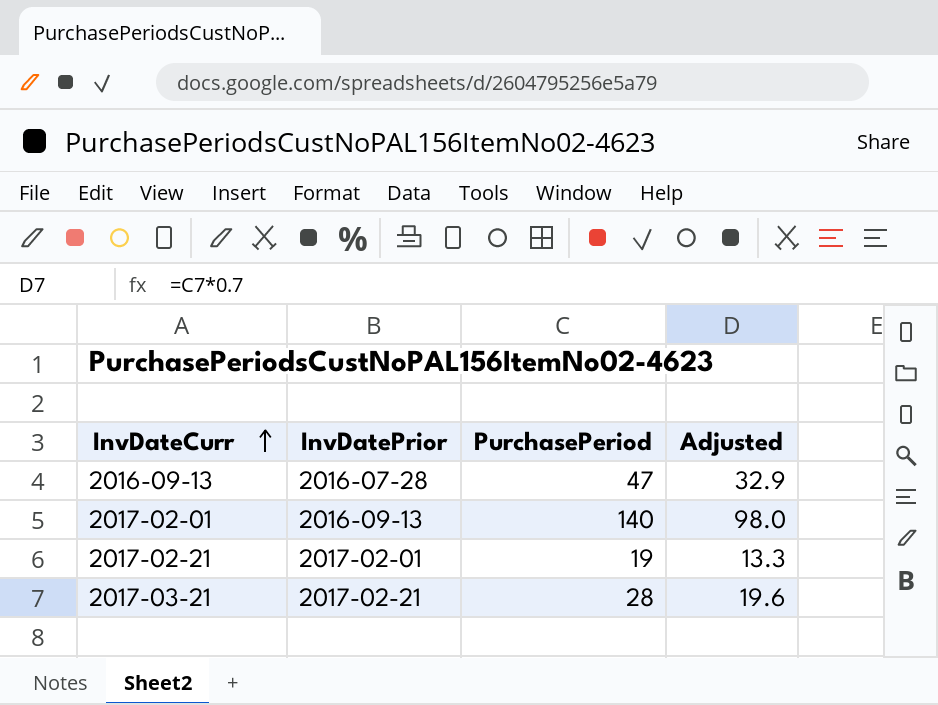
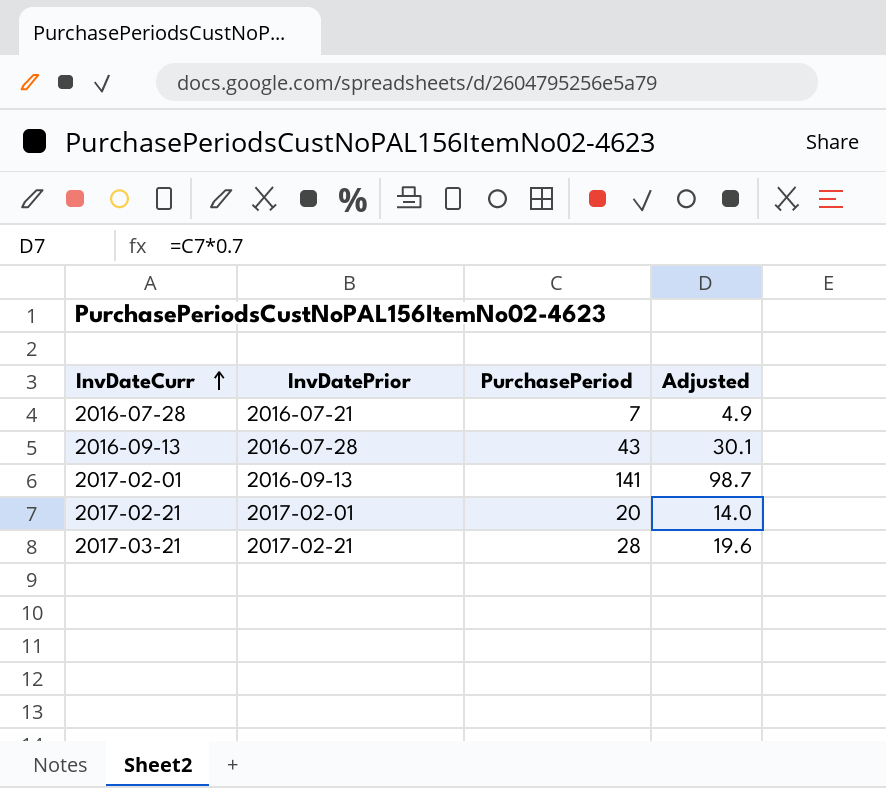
row 2016-07-28: none -> 2016-07-21 | 7 | 4.9
2016-09-13 | PurchasePeriod: 47 -> 43
2016-09-13 | Adjusted: 32.9 -> 30.1
2017-02-01 | PurchasePeriod: 140 -> 141
2017-02-01 | Adjusted: 98.0 -> 98.7
2017-02-21 | PurchasePeriod: 19 -> 20
2017-02-21 | Adjusted: 13.3 -> 14.0

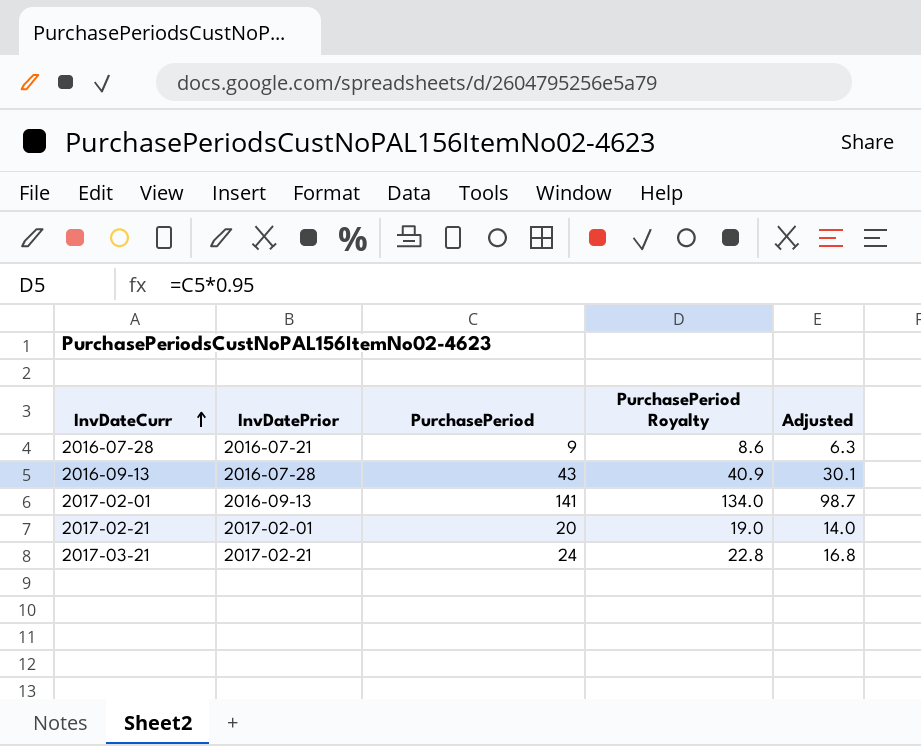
column PurchasePeriod Royalty | formula: none -> [PurchasePeriod] * 0.95
2016-07-28 | PurchasePeriod: 7 -> 9
2016-07-28 | Adjusted: 4.9 -> 6.3
2017-03-21 | PurchasePeriod: 28 -> 24
2017-03-21 | Adjusted: 19.6 -> 16.8

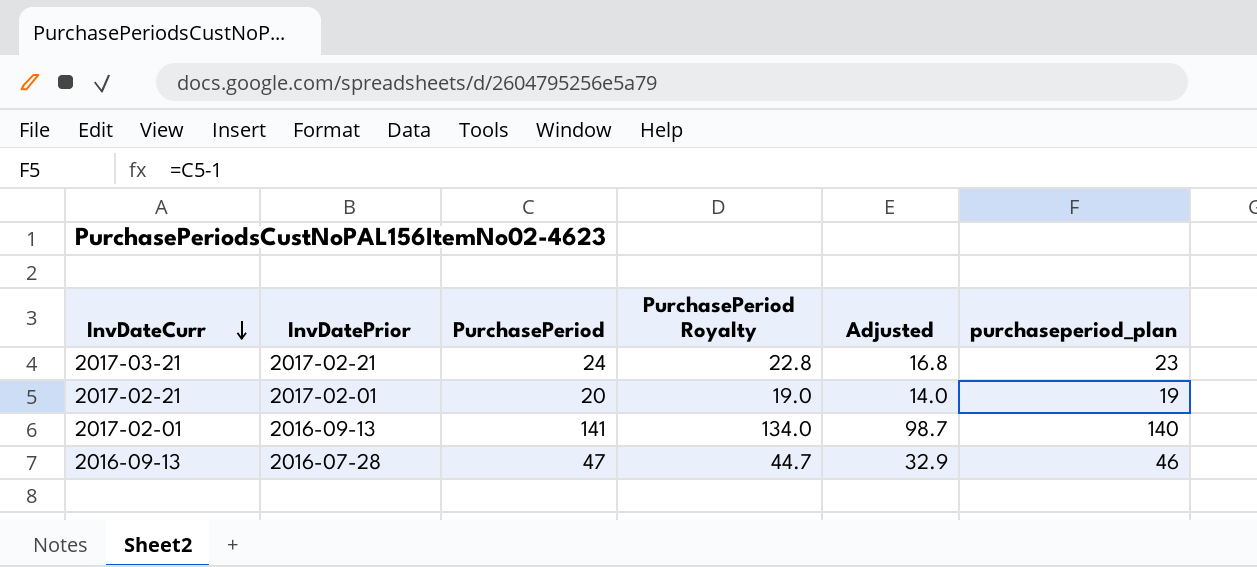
row order: InvDateCurr ascending -> InvDateCurr descending
column purchaseperiod_plan | formula: none -> [PurchasePeriod] - 1
row 2016-07-28: 2016-07-21 | 9 | 8.6 | 6.3 -> none
2016-09-13 | PurchasePeriod: 43 -> 47
2016-09-13 | PurchasePeriod Royalty: 40.9 -> 44.7
2016-09-13 | Adjusted: 30.1 -> 32.9

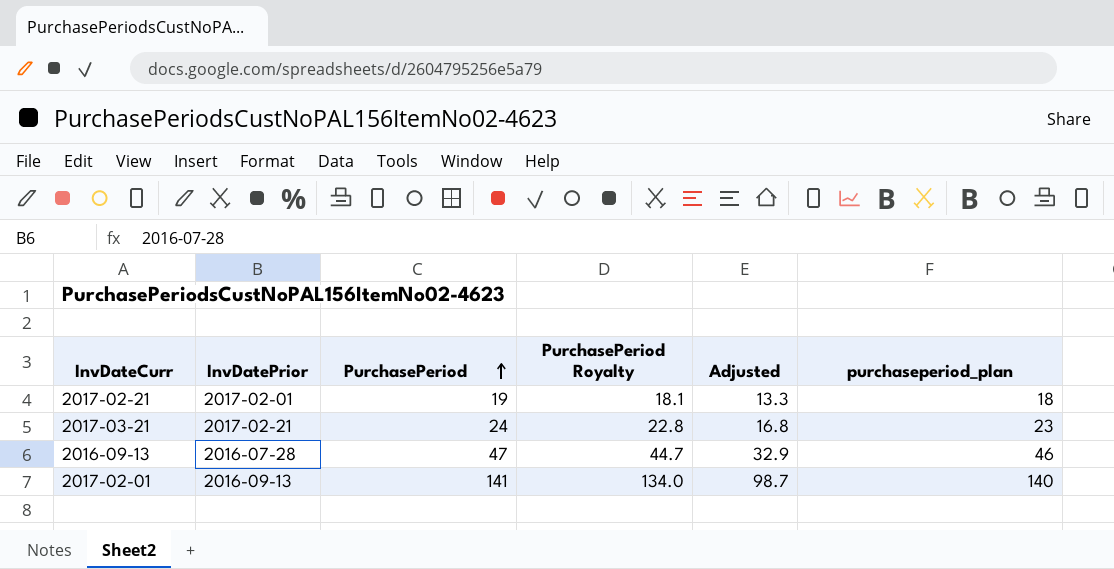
row order: InvDateCurr descending -> PurchasePeriod ascending
2017-02-21 | PurchasePeriod: 20 -> 19
2017-02-21 | PurchasePeriod Royalty: 19.0 -> 18.1
2017-02-21 | Adjusted: 14.0 -> 13.3
2017-02-21 | purchaseperiod_plan: 19 -> 18

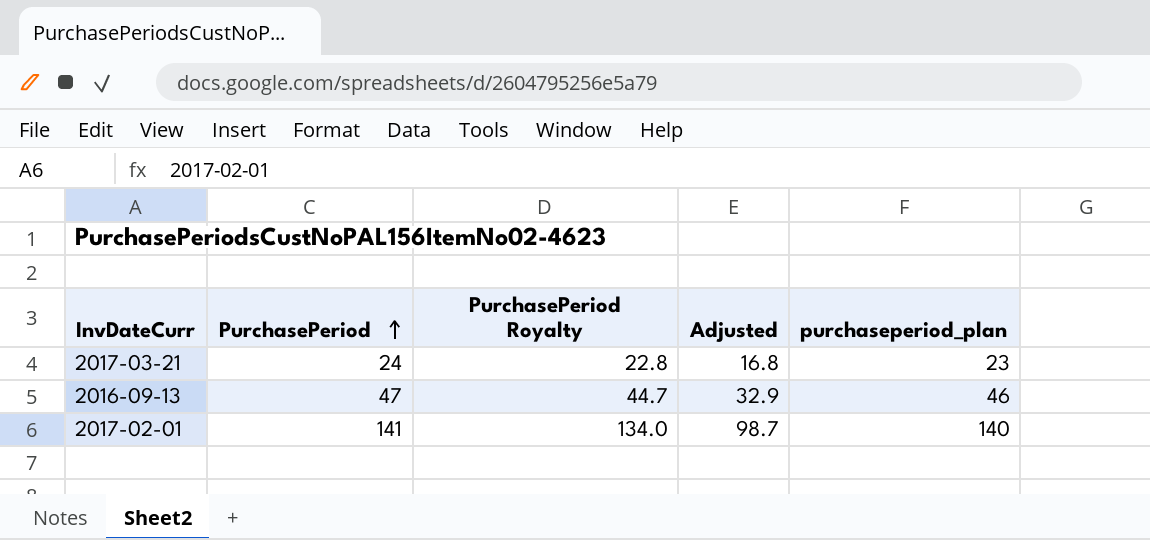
column InvDatePrior | position: 2 -> none
row 2017-02-21: 2017-02-01 | 19 | 18.1 | 13.3 | 18 -> none

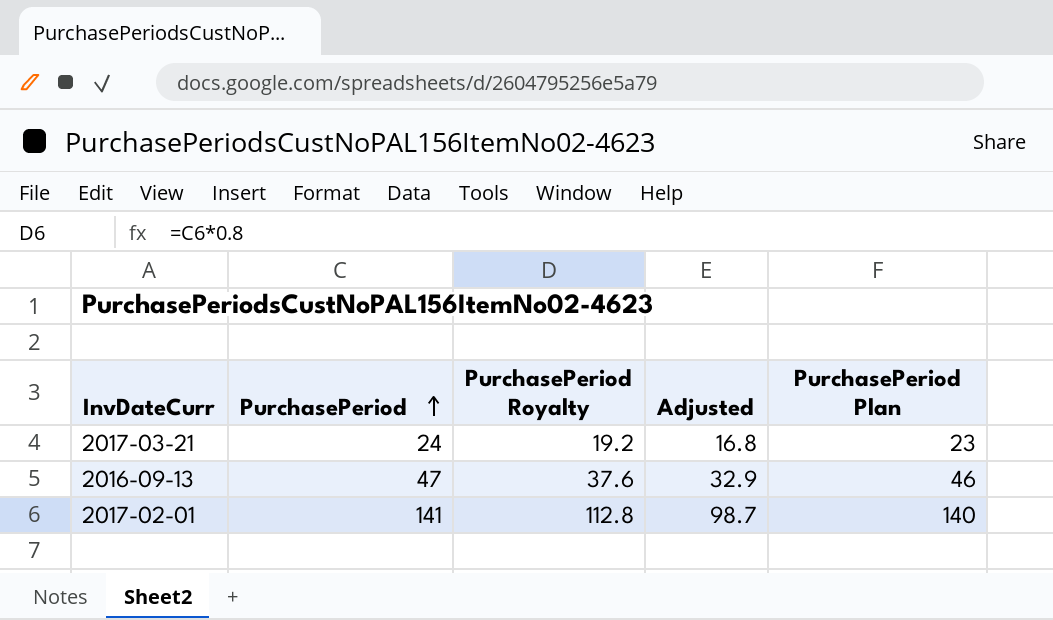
column PurchasePeriod Royalty | formula: [PurchasePeriod] * 0.95 -> [PurchasePeriod] * 0.8
column name: purchaseperiod_plan -> PurchasePeriod Plan

